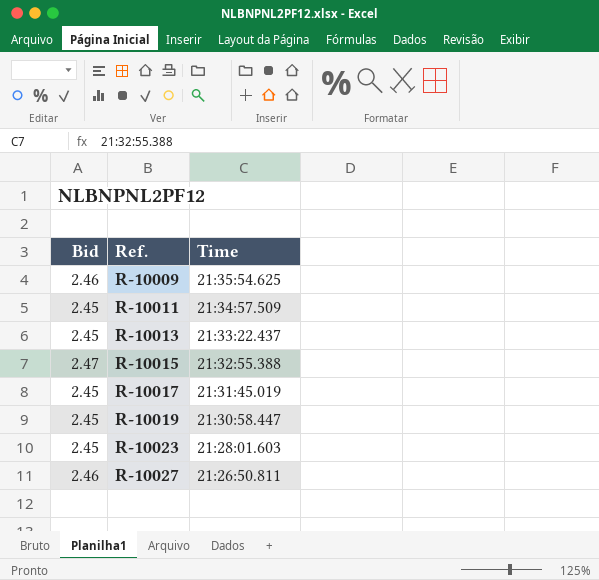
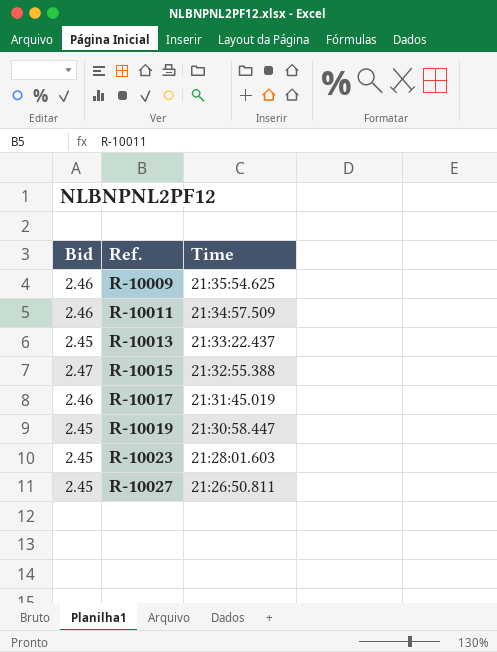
R-10011 | Bid: 2.45 -> 2.46
R-10017 | Bid: 2.45 -> 2.46
R-10027 | Bid: 2.46 -> 2.45

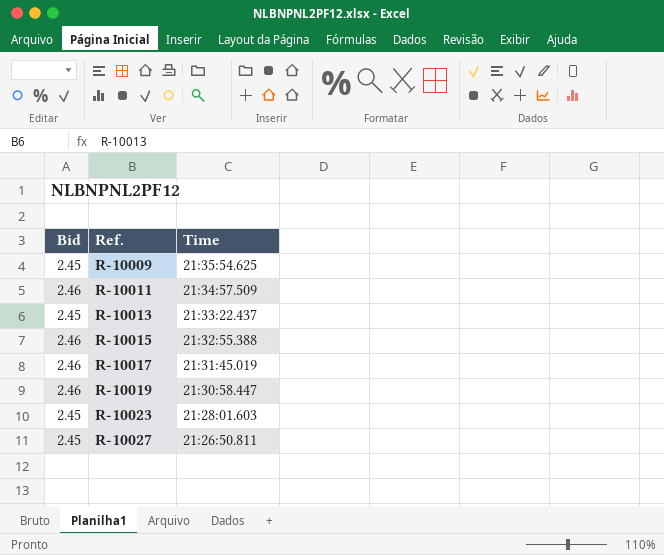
R-10009 | Bid: 2.46 -> 2.45
R-10015 | Bid: 2.47 -> 2.46
R-10019 | Bid: 2.45 -> 2.46

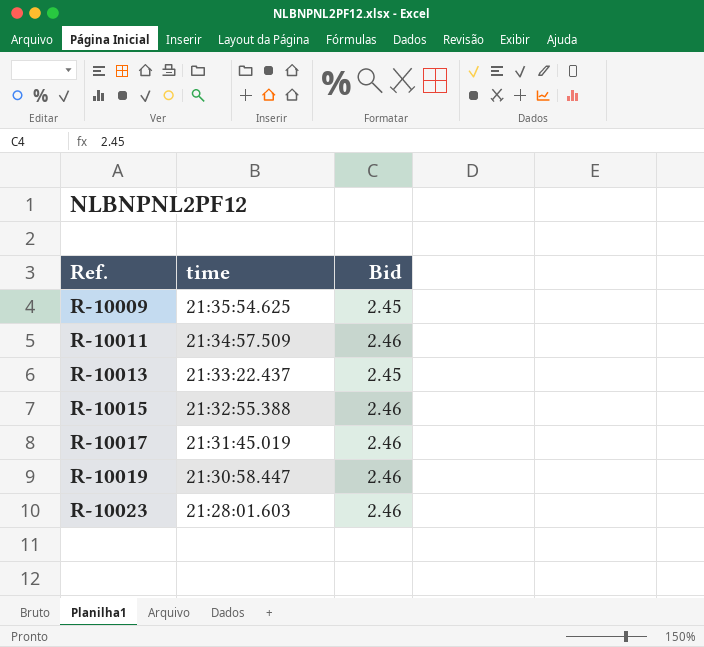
column name: Time -> time
column Bid | position: 1 -> 3
row R-10027: 2.45 | 21:26:50.811 -> none
R-10023 | Bid: 2.45 -> 2.46

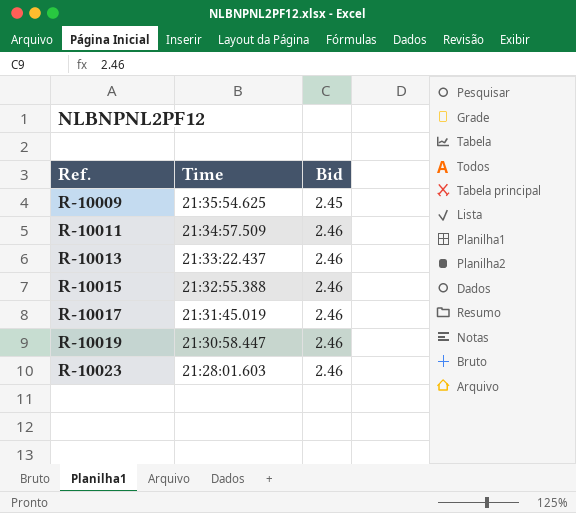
column name: time -> Time
R-10013 | Bid: 2.45 -> 2.46

